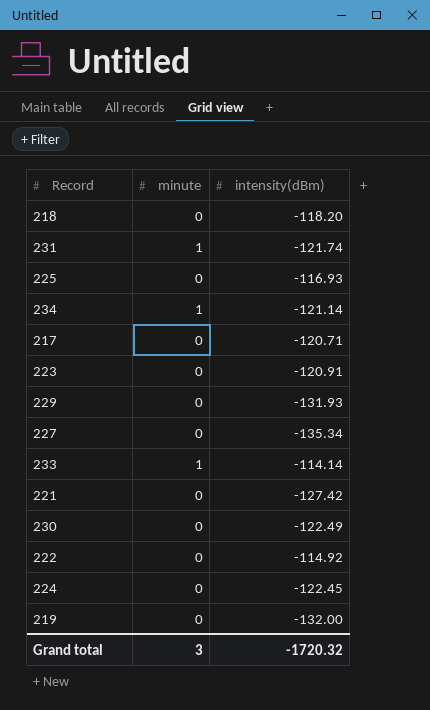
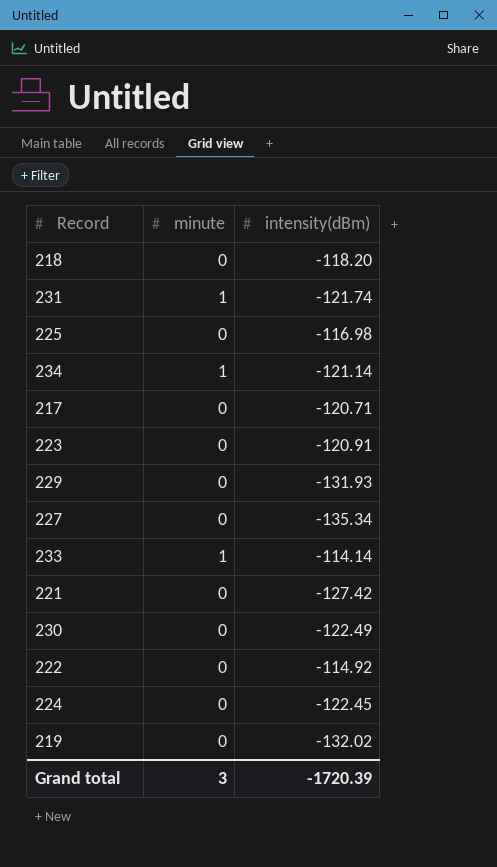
225 | intensity(dBm): -116.93 -> -116.98
219 | intensity(dBm): -132.00 -> -132.02
Grand total | intensity(dBm): -1720.32 -> -1720.39

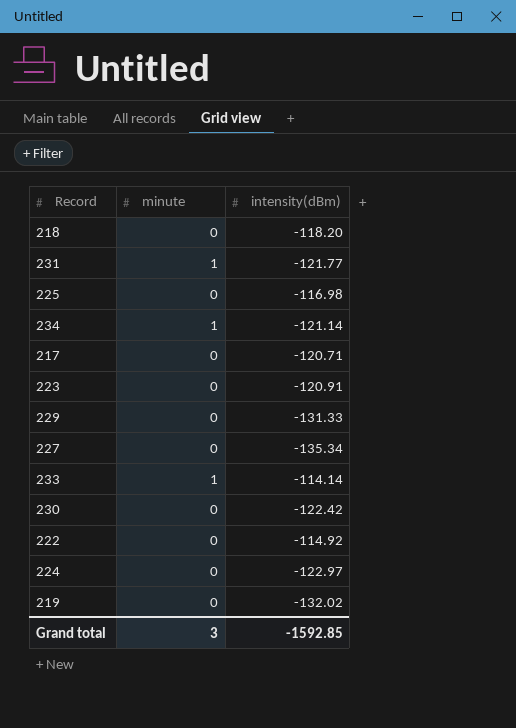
row 221: 0 | -127.42 -> none
231 | intensity(dBm): -121.74 -> -121.77
229 | intensity(dBm): -131.93 -> -131.33
230 | intensity(dBm): -122.49 -> -122.42
224 | intensity(dBm): -122.45 -> -122.97
Grand total | intensity(dBm): -1720.39 -> -1592.85

